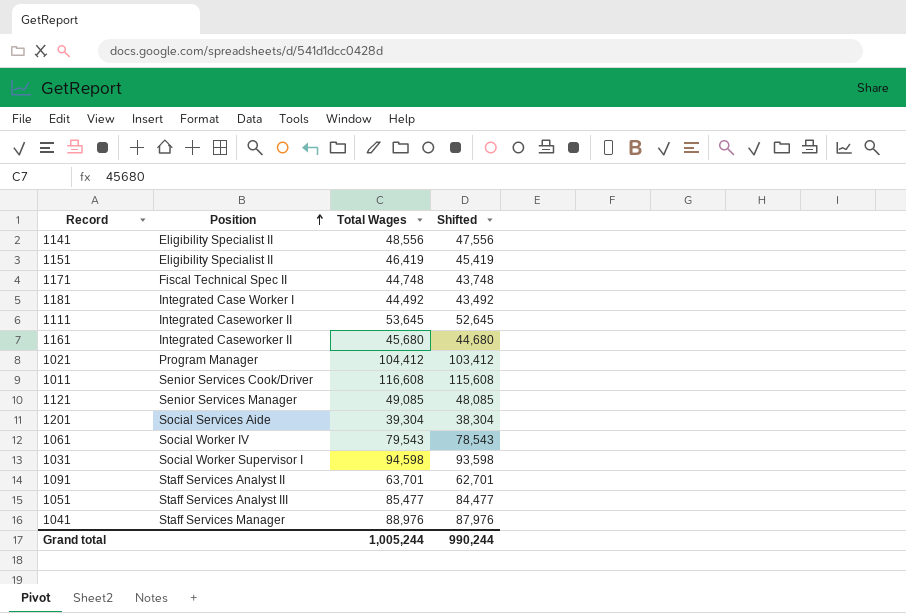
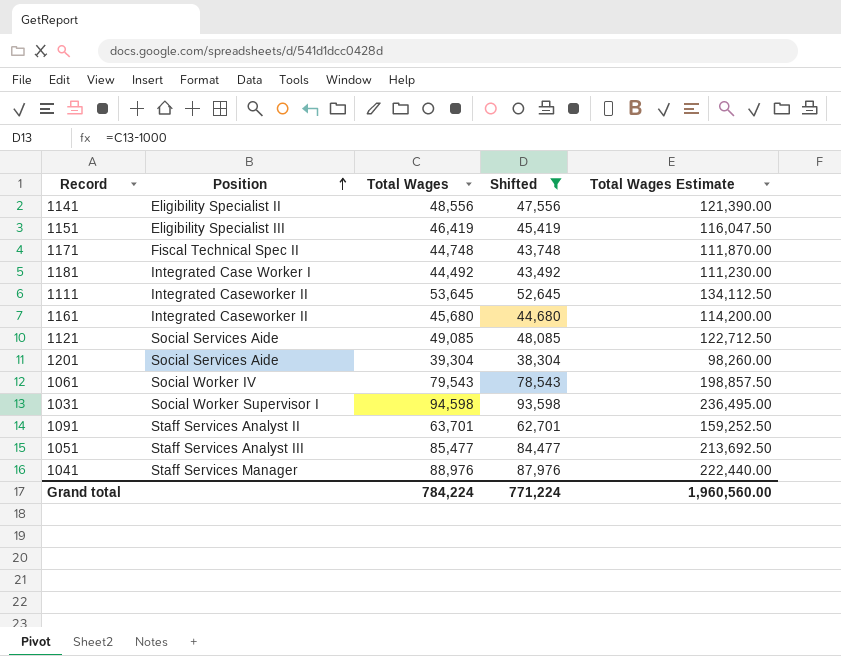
filter: none -> Shifted <= 93,598
column Total Wages Estimate | formula: none -> [Total Wages] * 2.5
1151 | Position: Eligibility Specialist II -> Eligibility Specialist III
1121 | Position: Senior Services Manager -> Social Services Aide
Grand total | Total Wages: 1,005,244 -> 784,224
Grand total | Shifted: 990,244 -> 771,224

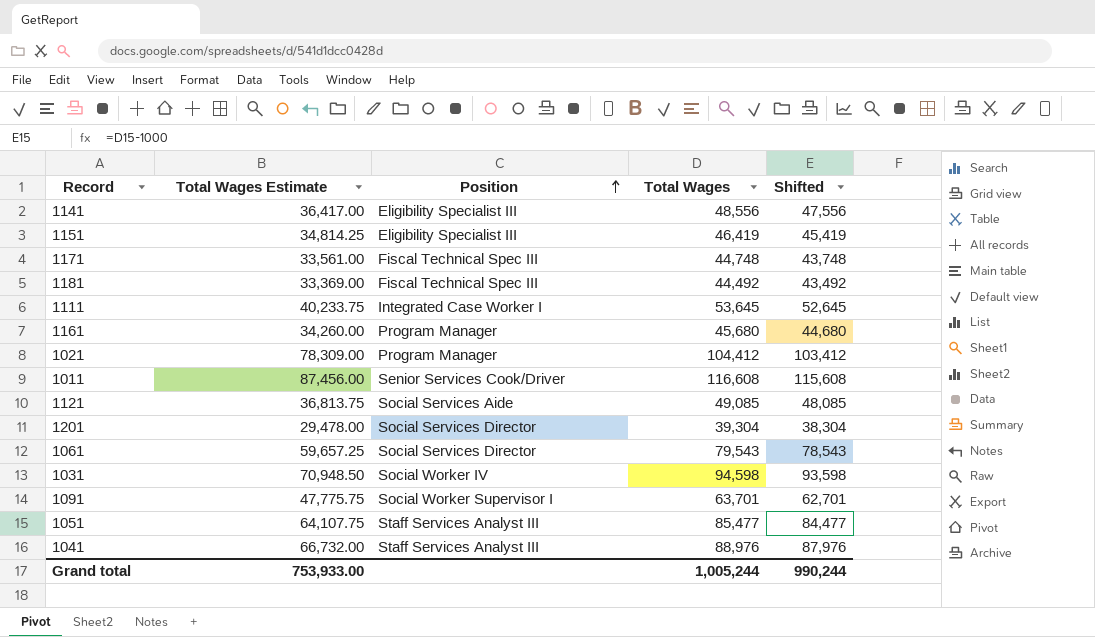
filter: Shifted <= 93,598 -> none
column Total Wages Estimate | formula: [Total Wages] * 2.5 -> [Total Wages] * 0.75
column Total Wages Estimate | position: 5 -> 2
1141 | Position: Eligibility Specialist II -> Eligibility Specialist III
1171 | Position: Fiscal Technical Spec II -> Fiscal Technical Spec III
1181 | Position: Integrated Case Worker I -> Fiscal Technical Spec III
1111 | Position: Integrated Caseworker II -> Integrated Case Worker I
1161 | Position: Integrated Caseworker II -> Program Manager
1201 | Position: Social Services Aide -> Social Services Director
1061 | Position: Social Worker IV -> Social Services Director
1031 | Position: Social Worker Supervisor I -> Social Worker IV
1091 | Position: Staff Services Analyst II -> Social Worker Supervisor I
1041 | Position: Staff Services Manager -> Staff Services Analyst III
Grand total | Total Wages Estimate: 1,960,560.00 -> 753,933.00
Grand total | Total Wages: 784,224 -> 1,005,244
Grand total | Shifted: 771,224 -> 990,244

